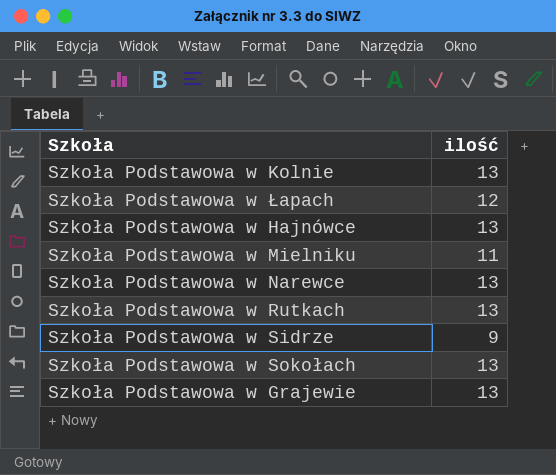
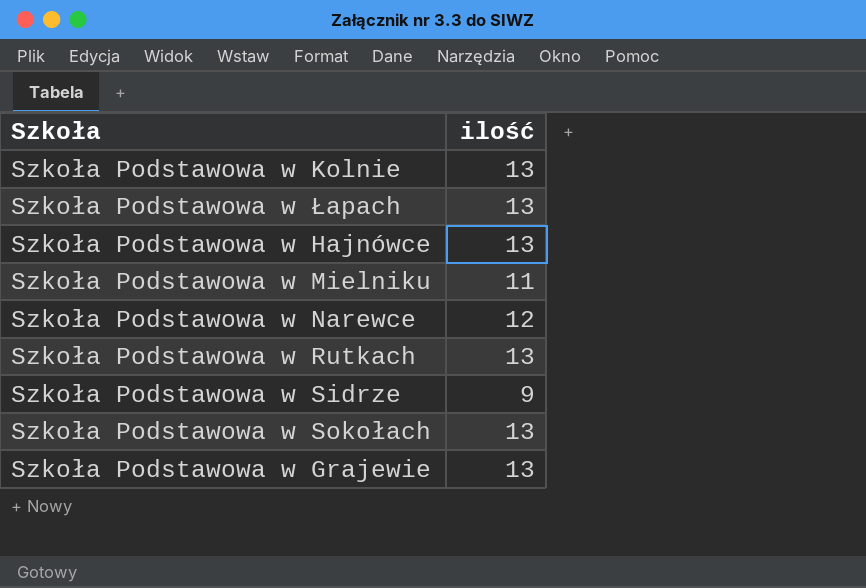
Szkoła Podstawowa w Łapach | ilość: 12 -> 13
Szkoła Podstawowa w Narewce | ilość: 13 -> 12

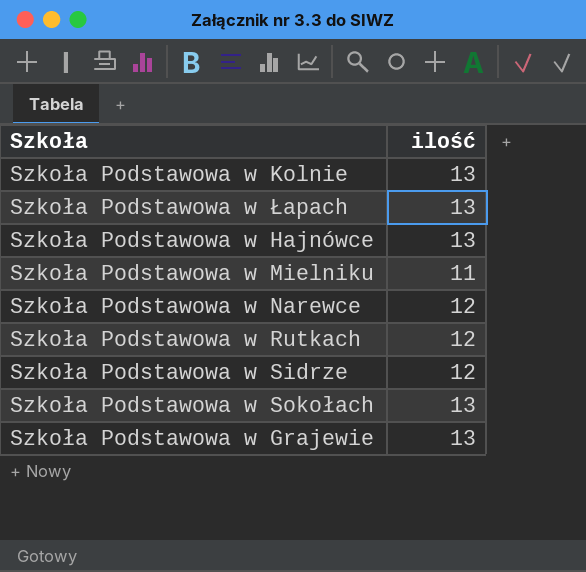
Szkoła Podstawowa w Rutkach | ilość: 13 -> 12
Szkoła Podstawowa w Sidrze | ilość: 9 -> 12

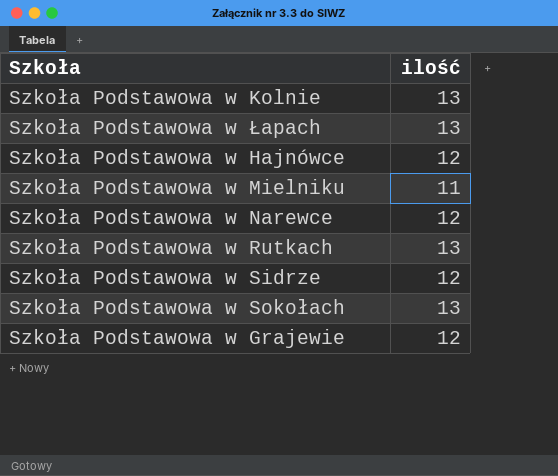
Szkoła Podstawowa w Hajnówce | ilość: 13 -> 12
Szkoła Podstawowa w Rutkach | ilość: 12 -> 13
Szkoła Podstawowa w Grajewie | ilość: 13 -> 12

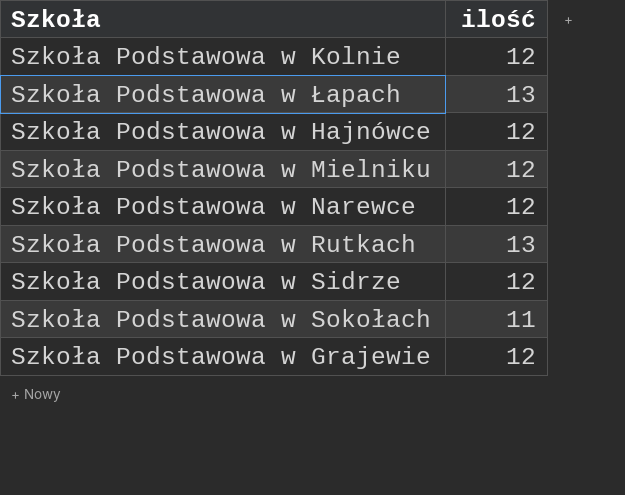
Szkoła Podstawowa w Kolnie | ilość: 13 -> 12
Szkoła Podstawowa w Mielniku | ilość: 11 -> 12
Szkoła Podstawowa w Sokołach | ilość: 13 -> 11

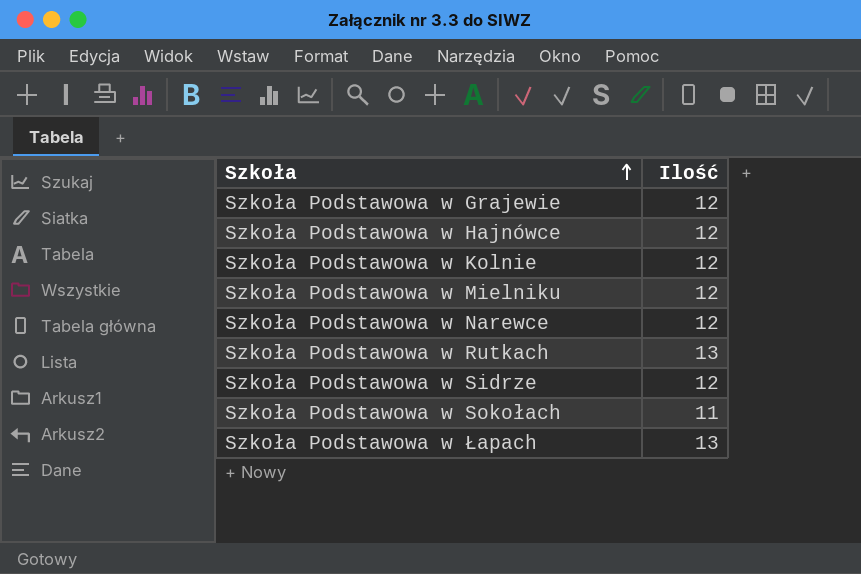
row order: none -> Szkoła ascending
column name: ilość -> Ilość

